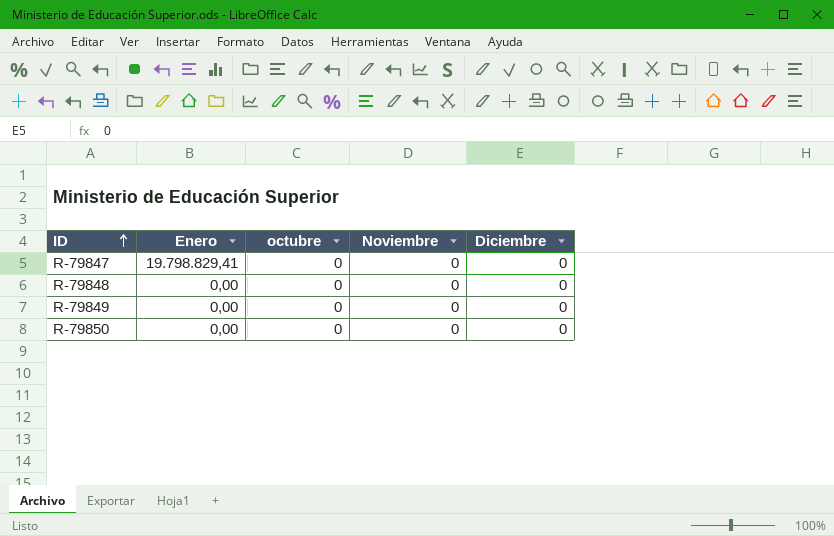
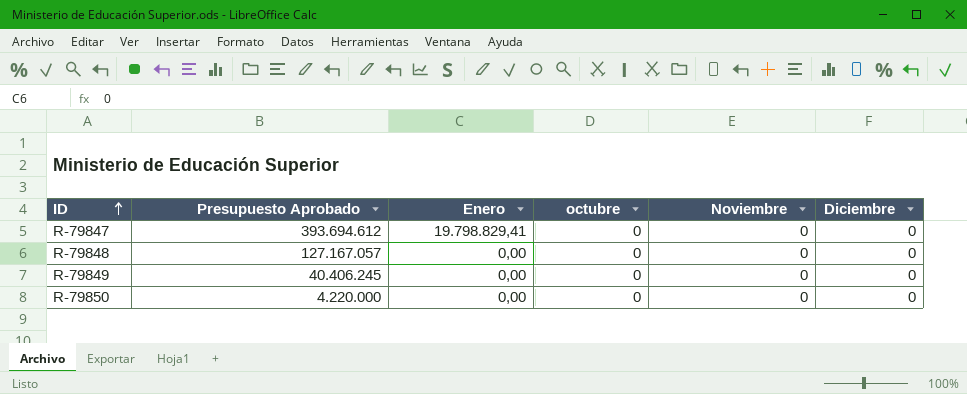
column Presupuesto Aprobado | position: none -> 2

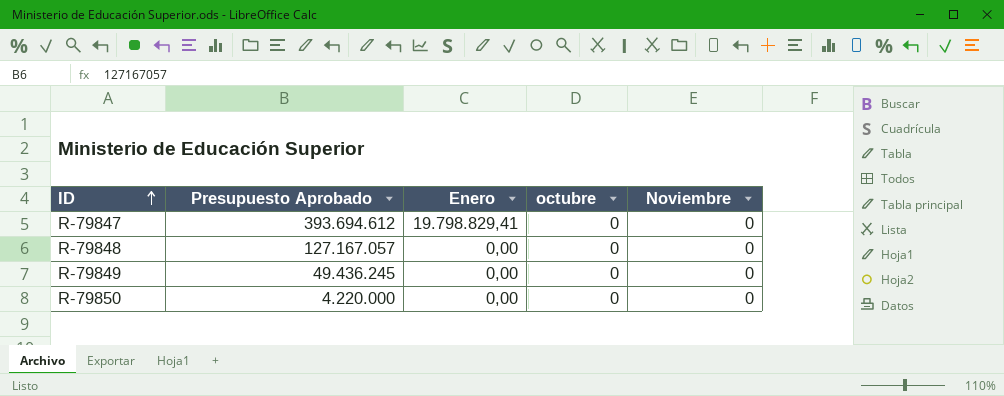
column Diciembre | position: 6 -> none
R-79849 | Presupuesto Aprobado: 40.406.245 -> 49.436.245

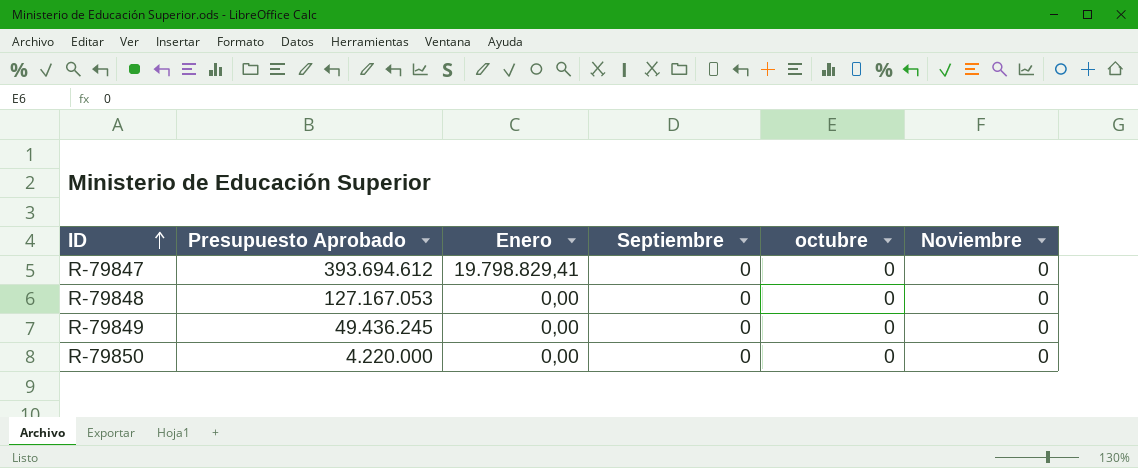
column Septiembre | position: none -> 4
R-79848 | Presupuesto Aprobado: 127.167.057 -> 127.167.053

